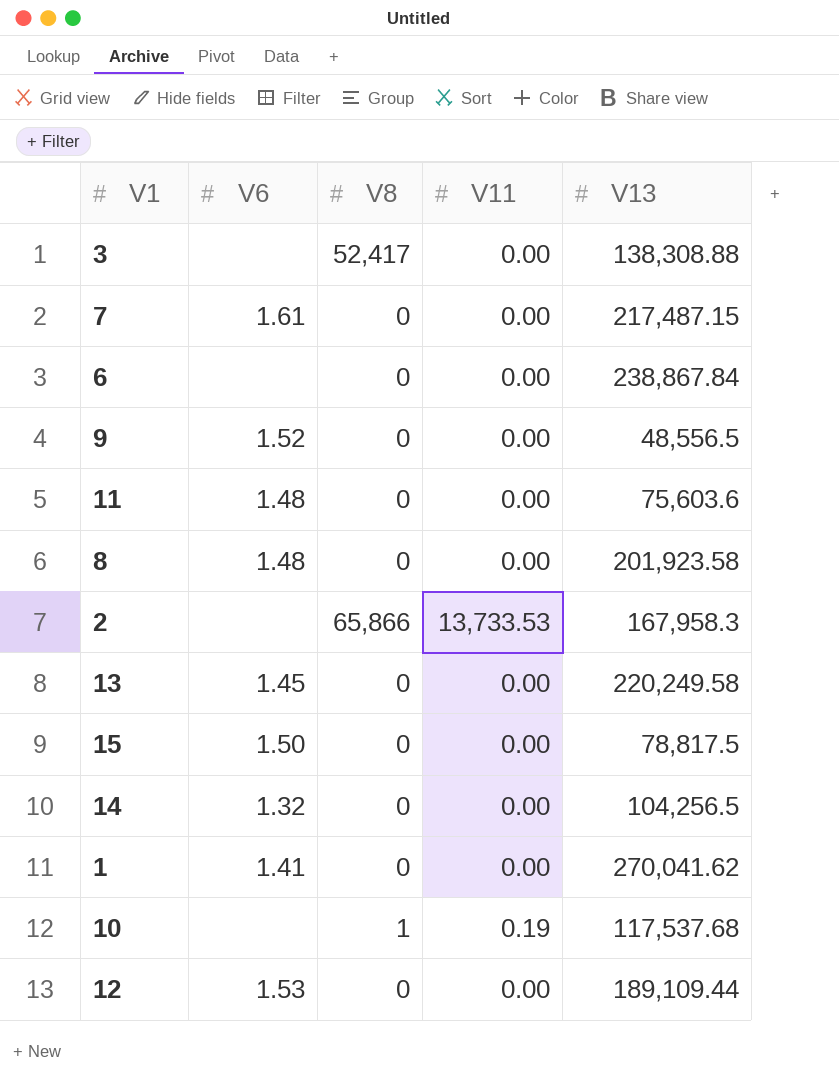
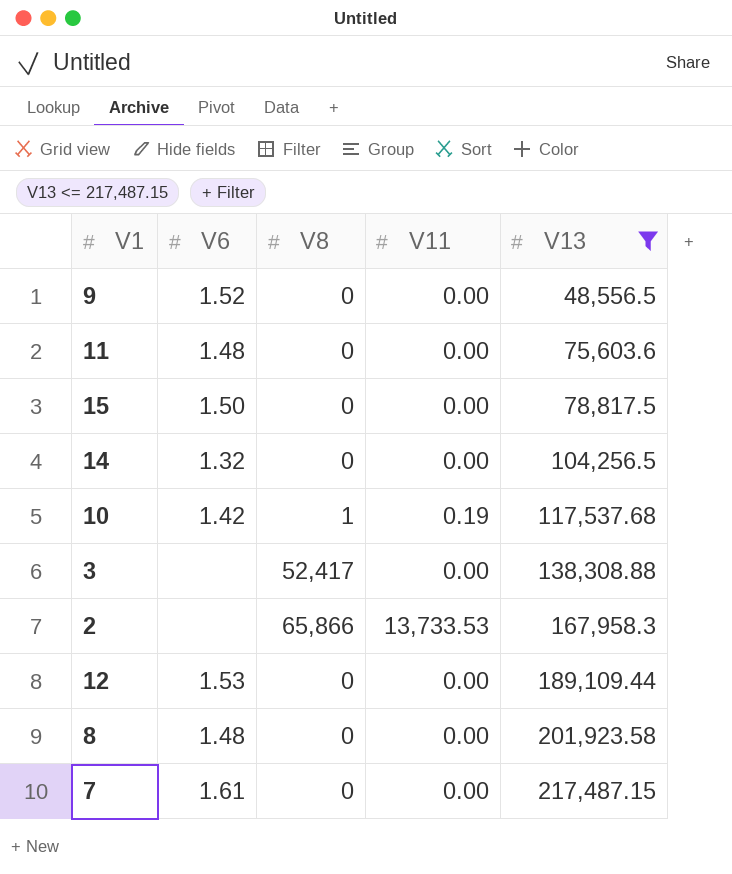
filter: none -> V13 <= 217,487.15
row order: none -> V13 ascending
10 | V6: none -> 1.42

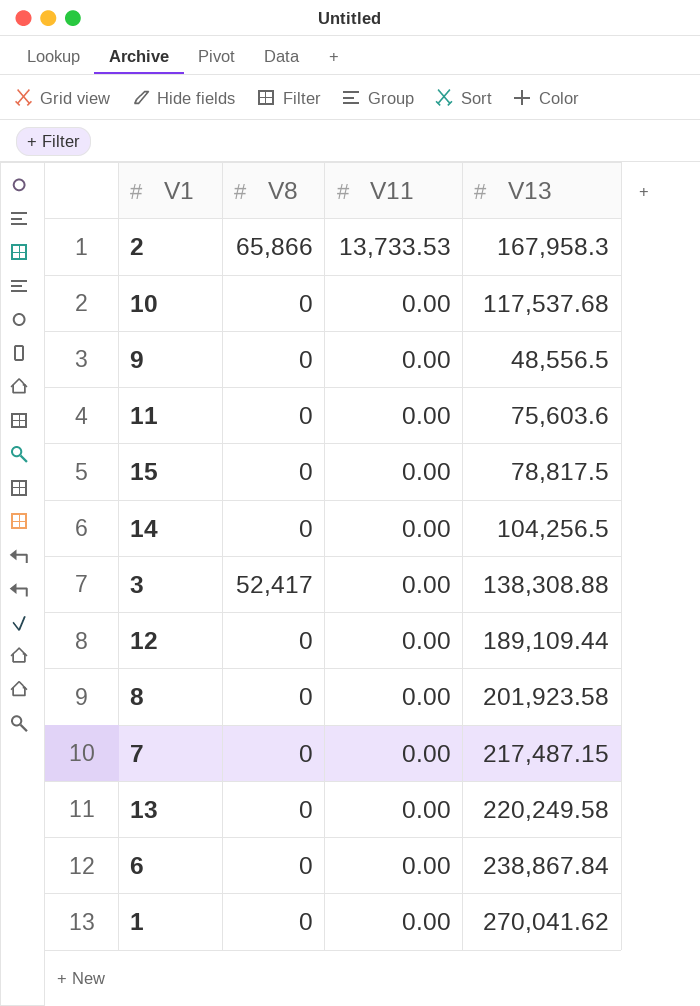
filter: V13 <= 217,487.15 -> none
row order: V13 ascending -> V11 descending
column V6 | position: 2 -> none
10 | V8: 1 -> 0
10 | V11: 0.19 -> 0.00

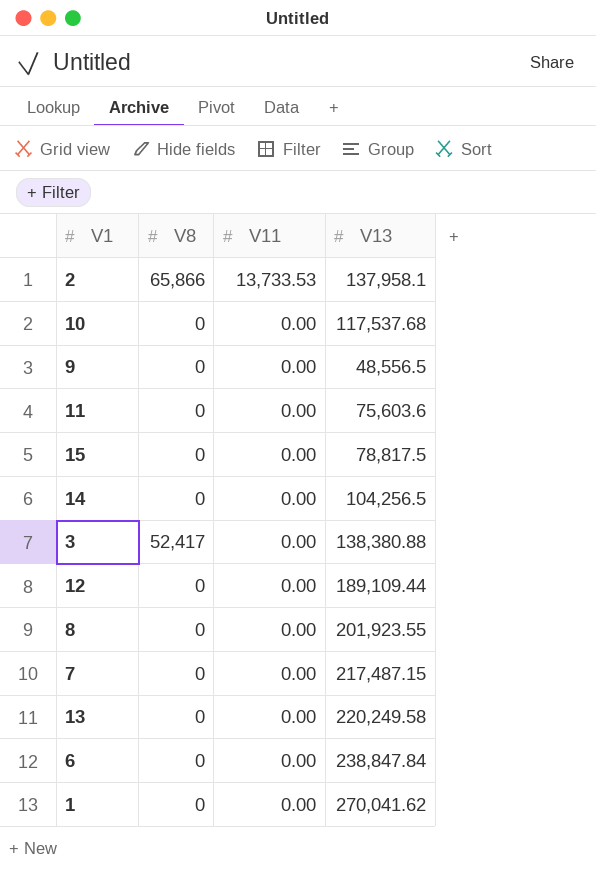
2 | V13: 167,958.3 -> 137,958.1
3 | V13: 138,308.88 -> 138,380.88
8 | V13: 201,923.58 -> 201,923.55
6 | V13: 238,867.84 -> 238,847.84

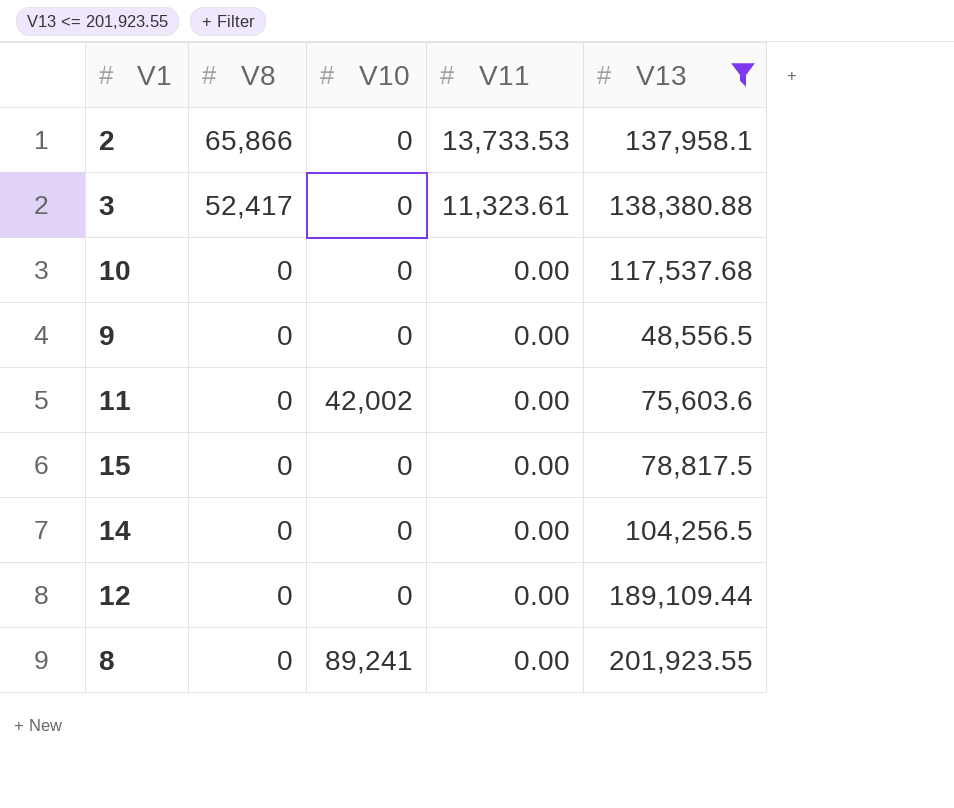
filter: none -> V13 <= 201,923.55
row order: V11 descending -> V8 descending
column V10 | position: none -> 3
3 | V11: 0.00 -> 11,323.61

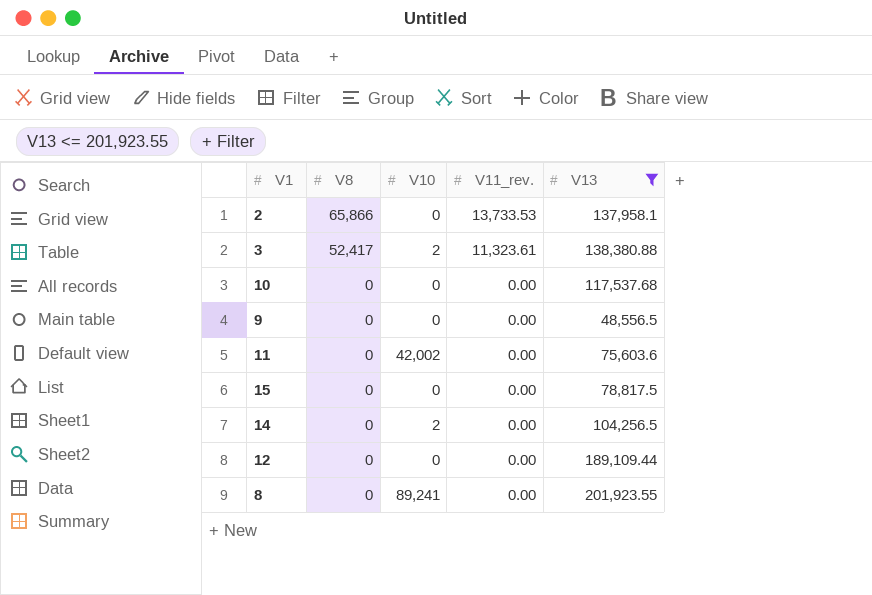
column name: V11 -> V11_rev.
3 | V10: 0 -> 2
14 | V10: 0 -> 2

